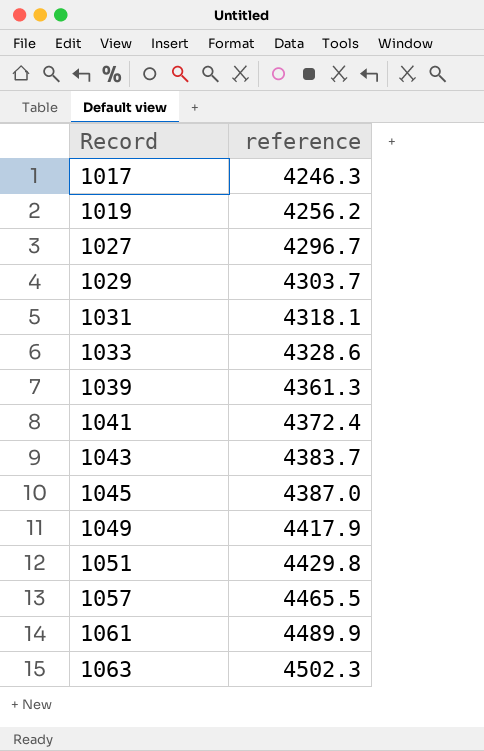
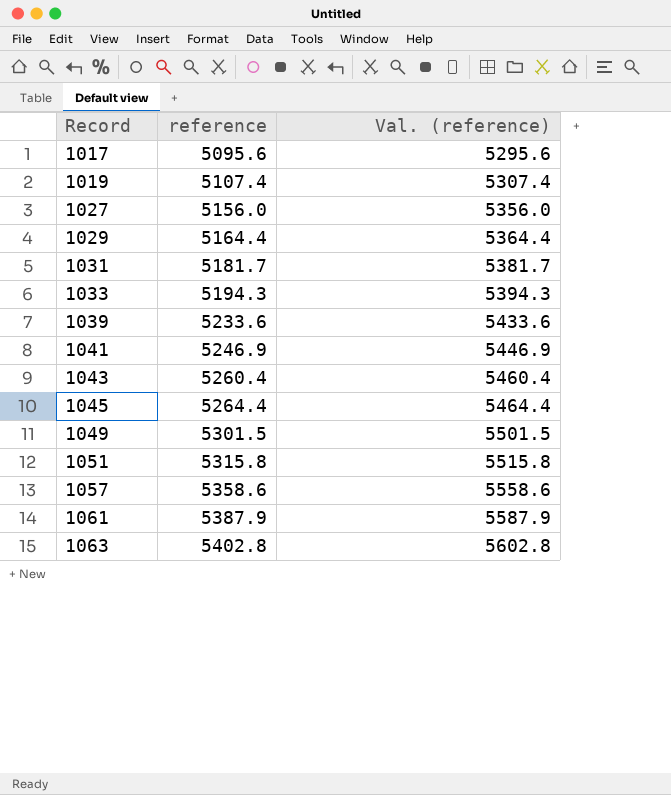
column Val. (reference) | formula: none -> [reference] + 200
1017 | reference: 4246.3 -> 5095.6
1019 | reference: 4256.2 -> 5107.4
1027 | reference: 4296.7 -> 5156.0
1029 | reference: 4303.7 -> 5164.4
1031 | reference: 4318.1 -> 5181.7
1033 | reference: 4328.6 -> 5194.3
1039 | reference: 4361.3 -> 5233.6
1041 | reference: 4372.4 -> 5246.9
1043 | reference: 4383.7 -> 5260.4
1045 | reference: 4387.0 -> 5264.4
1049 | reference: 4417.9 -> 5301.5
1051 | reference: 4429.8 -> 5315.8
1057 | reference: 4465.5 -> 5358.6
1061 | reference: 4489.9 -> 5387.9
1063 | reference: 4502.3 -> 5402.8

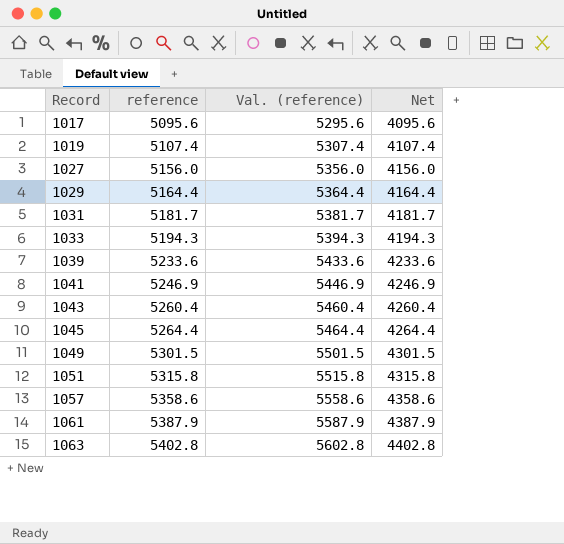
column Net | formula: none -> [reference] - 1000

